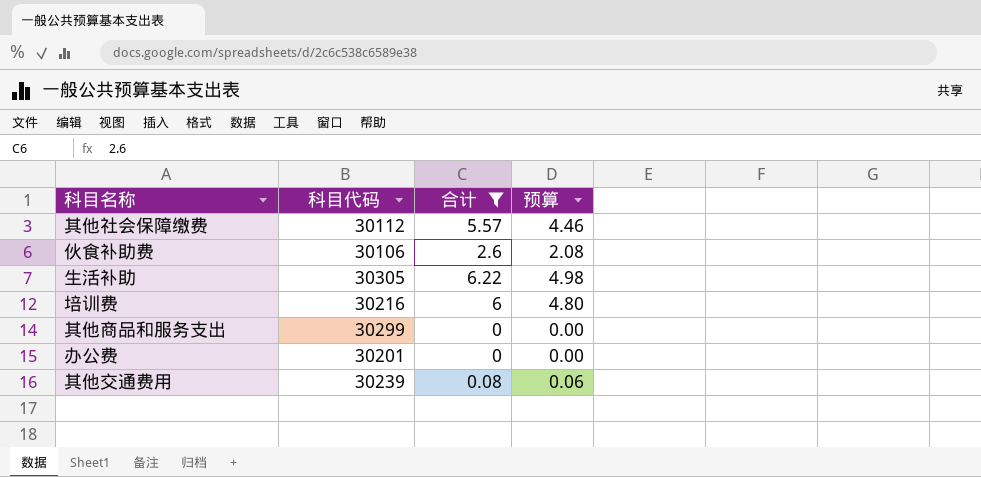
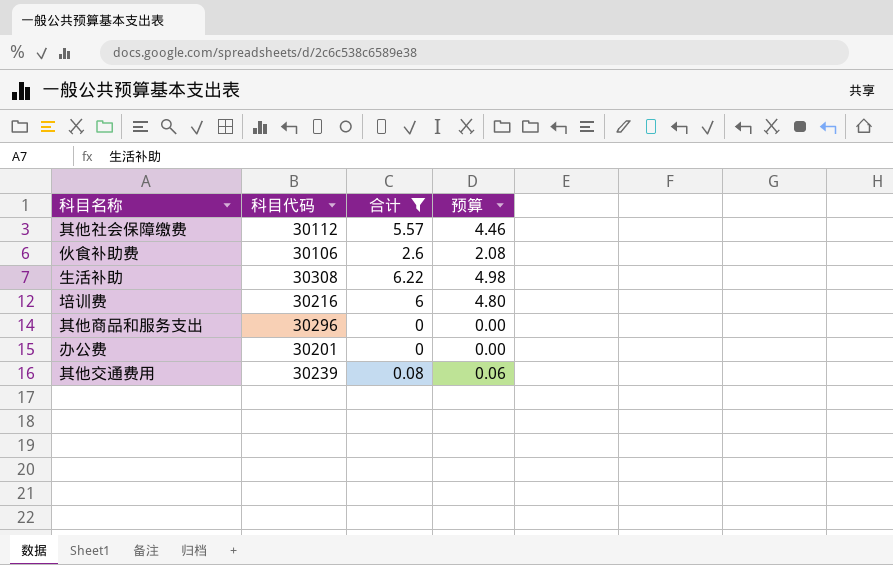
生活补助 | 科目代码: 30305 -> 30308
其他商品和服务支出 | 科目代码: 30299 -> 30296

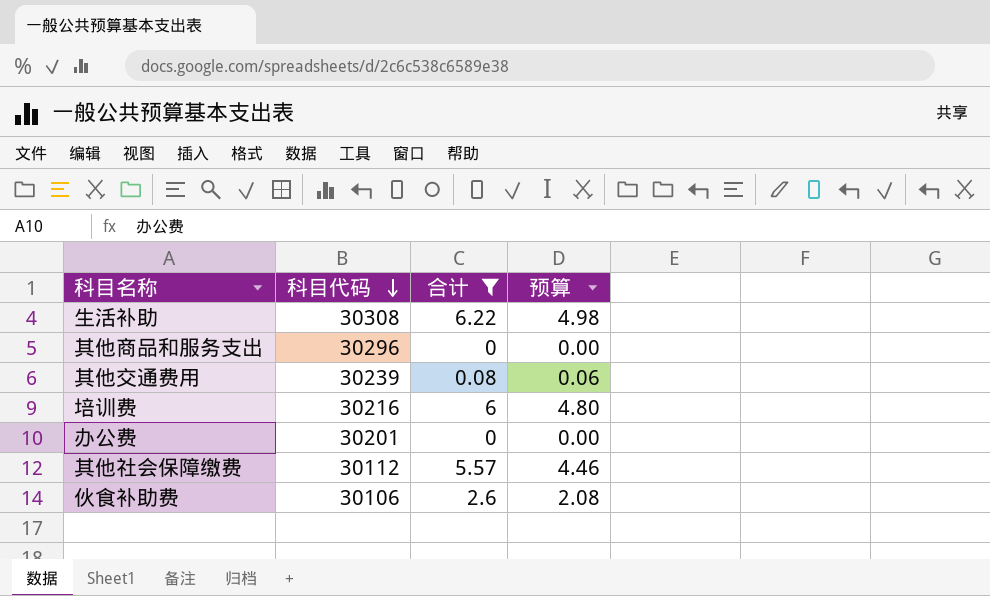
row order: none -> 科目代码 descending

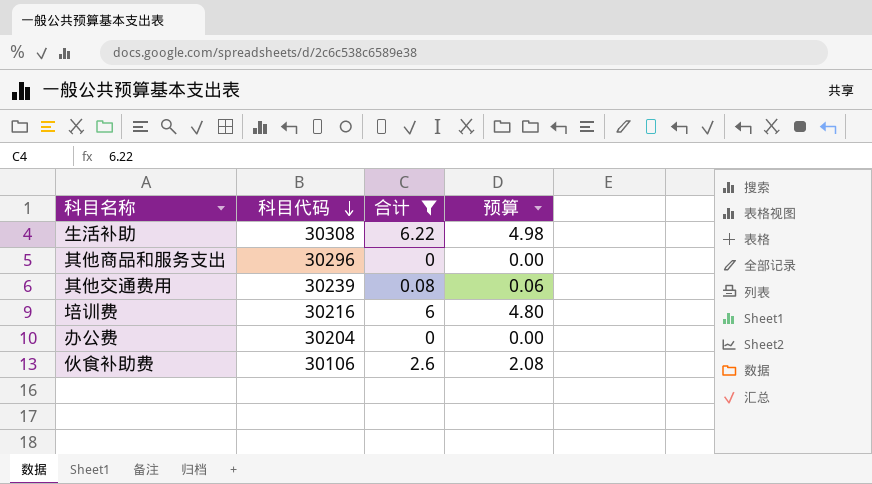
row 其他社会保障缴费: 30112 | 5.57 | 4.46 -> none
办公费 | 科目代码: 30201 -> 30204

